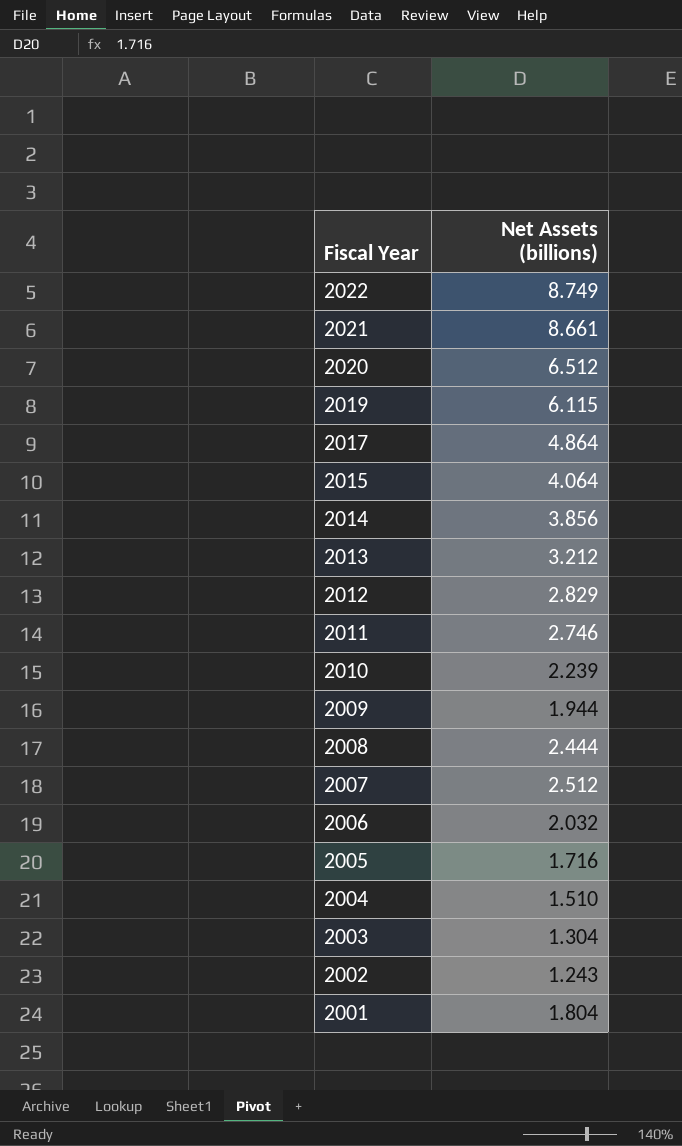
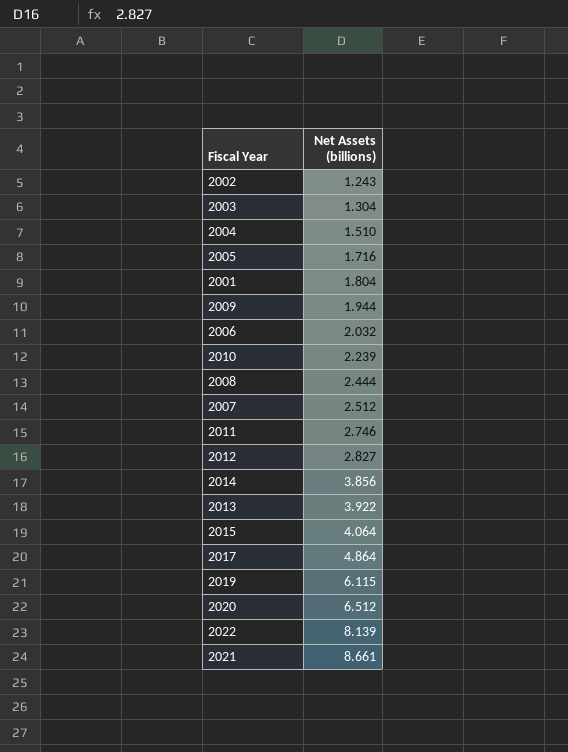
row order: Fiscal Year descending -> Net Assets (billions) ascending
2012 | Net Assets (billions): 2.829 -> 2.827
2013 | Net Assets (billions): 3.212 -> 3.922
2022 | Net Assets (billions): 8.749 -> 8.139

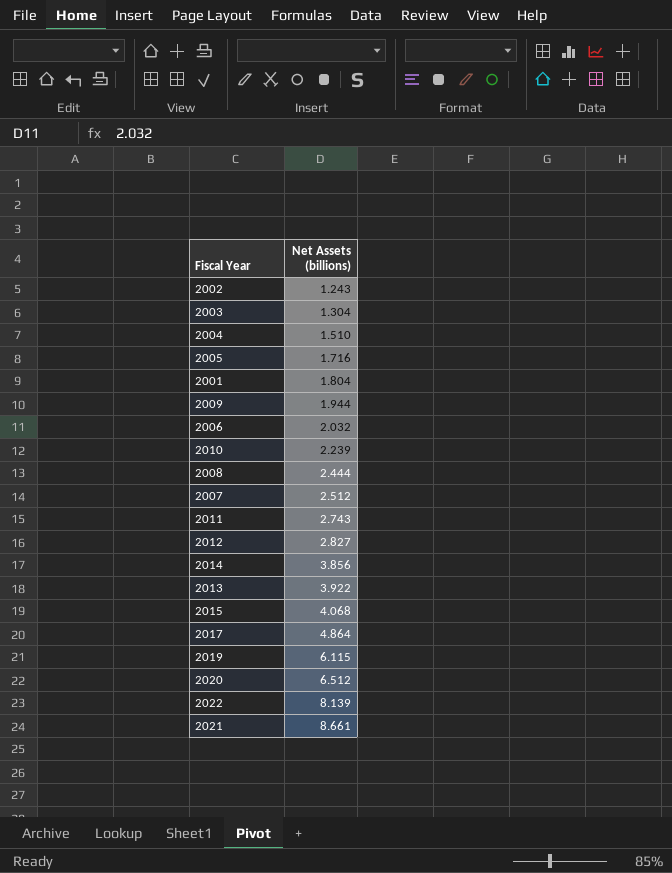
2011 | Net Assets (billions): 2.746 -> 2.743
2015 | Net Assets (billions): 4.064 -> 4.068

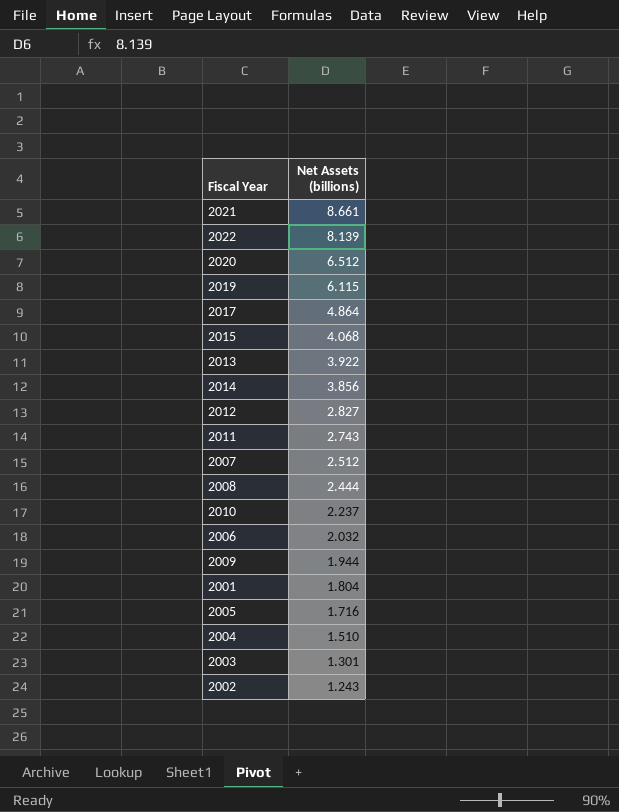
row order: Net Assets (billions) ascending -> Net Assets (billions) descending
2010 | Net Assets (billions): 2.239 -> 2.237
2003 | Net Assets (billions): 1.304 -> 1.301

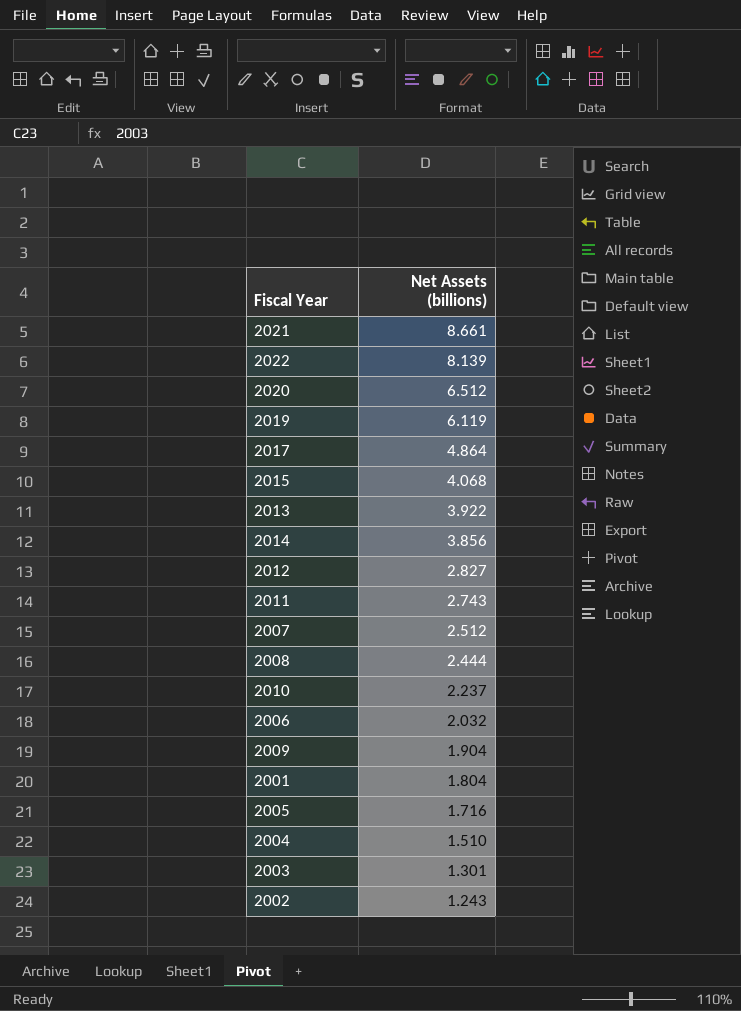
2019 | Net Assets (billions): 6.115 -> 6.119
2009 | Net Assets (billions): 1.944 -> 1.904

